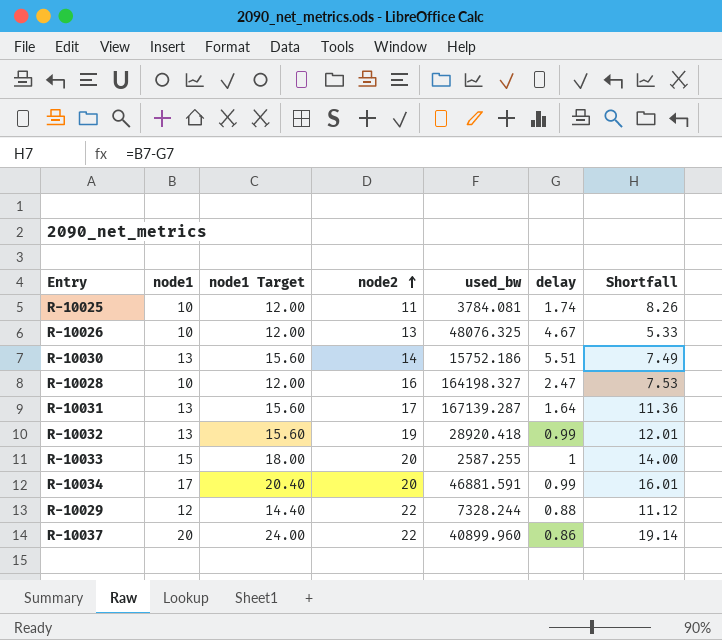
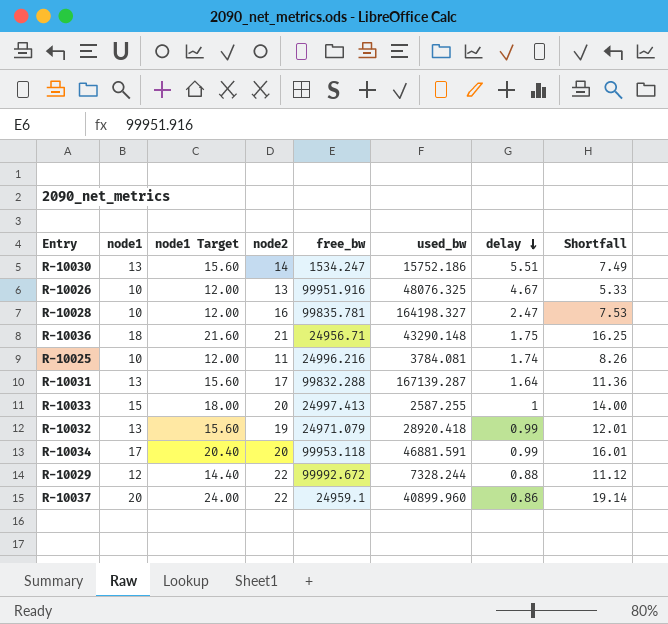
row order: node2 ascending -> delay descending
column free_bw | position: none -> 5
row R-10036: none -> 18 | 21.60 | 21 | 24956.71 | 43290.148 | 1.75 | 16.25

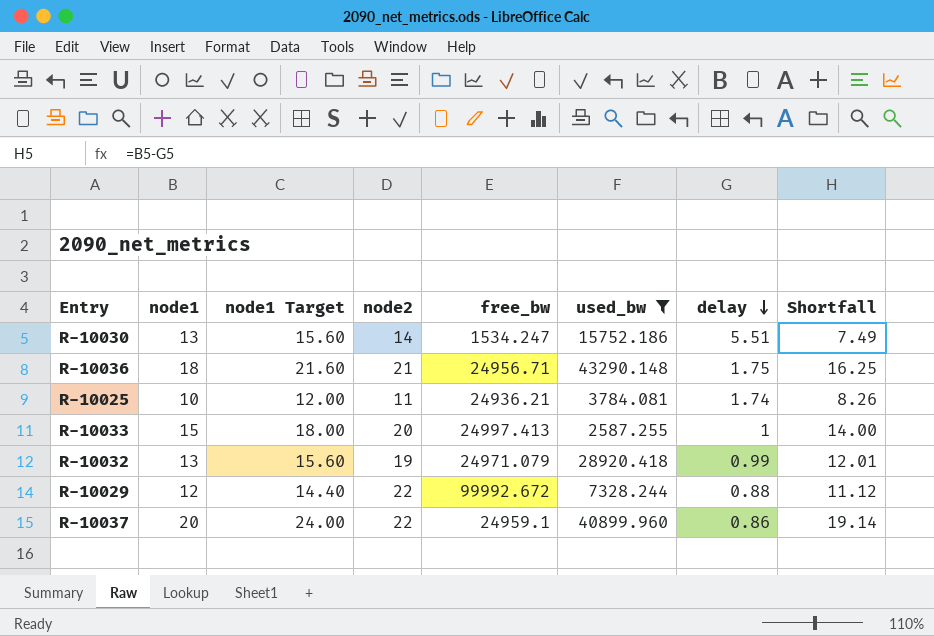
filter: none -> used_bw <= 43290.148
R-10025 | free_bw: 24996.216 -> 24936.21

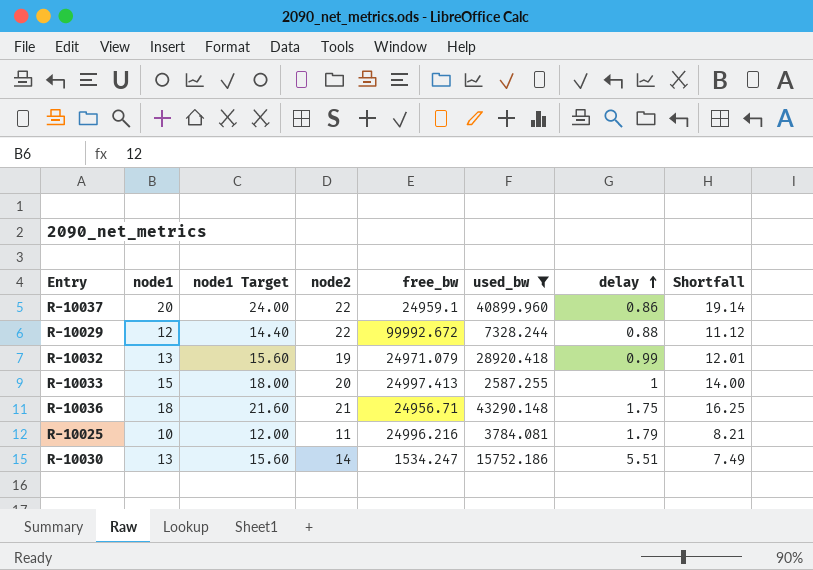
row order: delay descending -> delay ascending
R-10025 | free_bw: 24936.21 -> 24996.216
R-10025 | delay: 1.74 -> 1.79
R-10025 | Shortfall: 8.26 -> 8.21

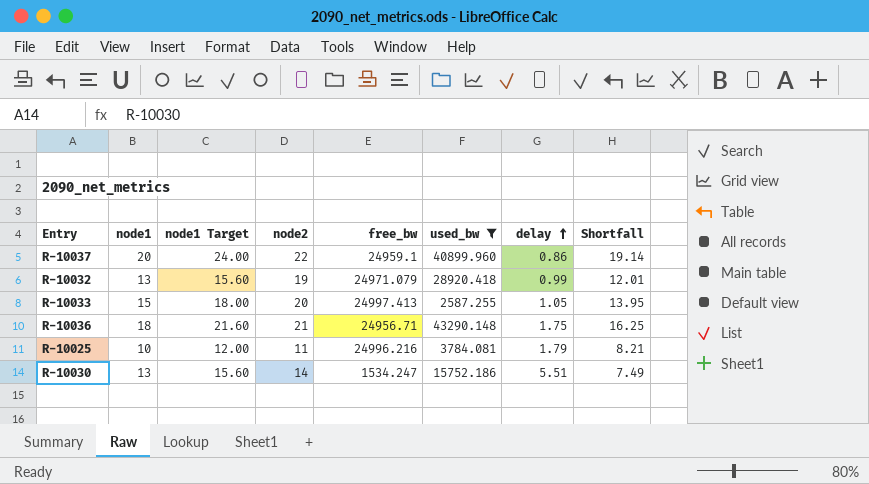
row R-10029: 12 | 14.40 | 22 | 99992.672 | 7328.244 | 0.88 | 11.12 -> none
R-10033 | delay: 1 -> 1.05
R-10033 | Shortfall: 14.00 -> 13.95

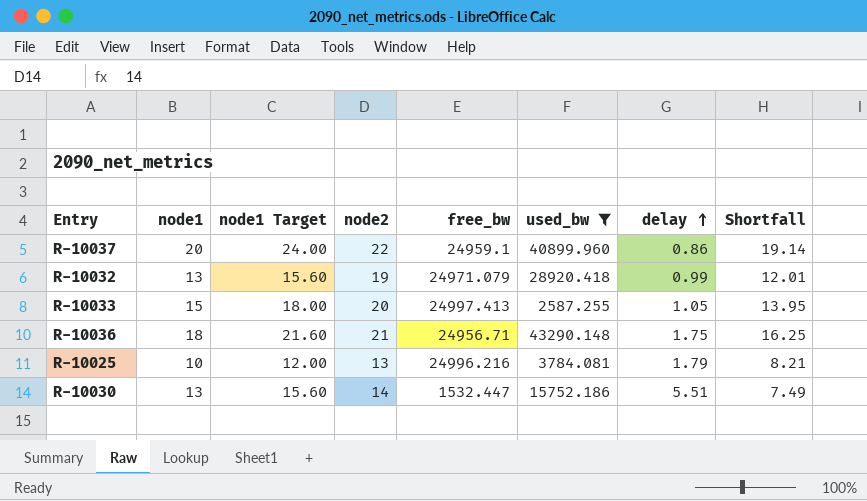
R-10025 | node2: 11 -> 13
R-10030 | free_bw: 1534.247 -> 1532.447

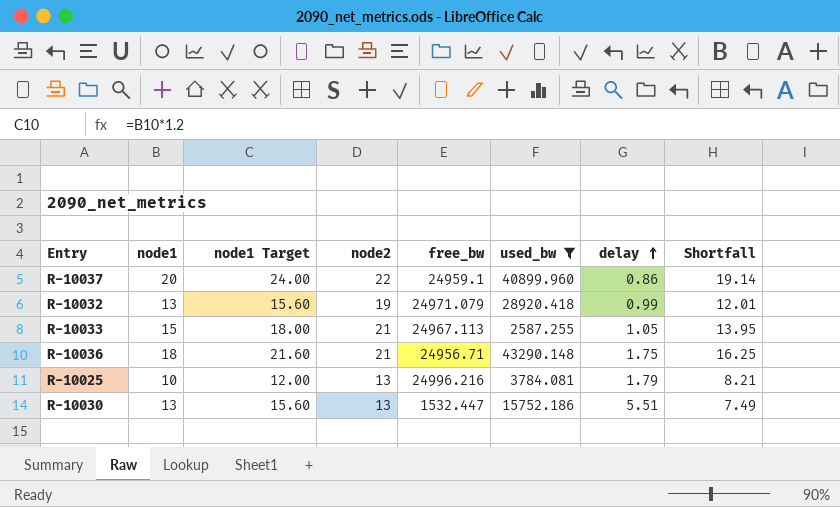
R-10033 | node2: 20 -> 21
R-10033 | free_bw: 24997.413 -> 24967.113
R-10030 | node2: 14 -> 13

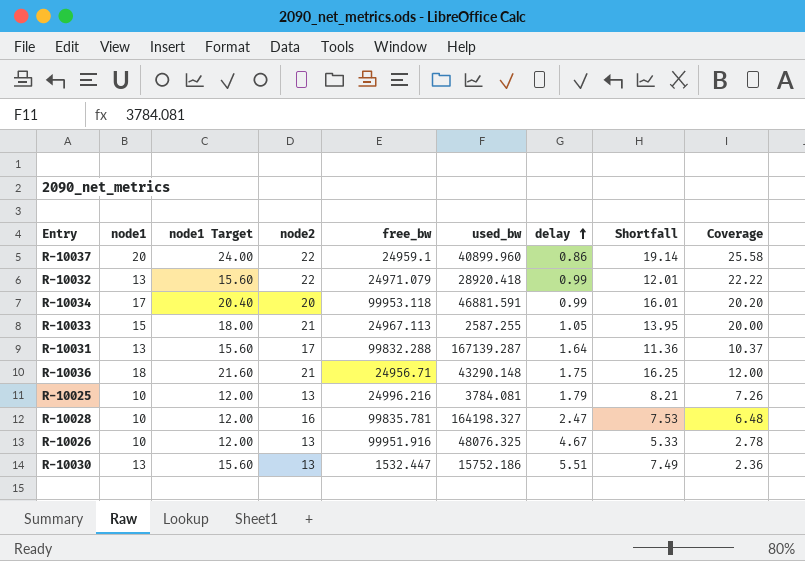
filter: used_bw <= 43290.148 -> none
column Coverage | formula: none -> [node2] / [delay]
R-10032 | node2: 19 -> 22

